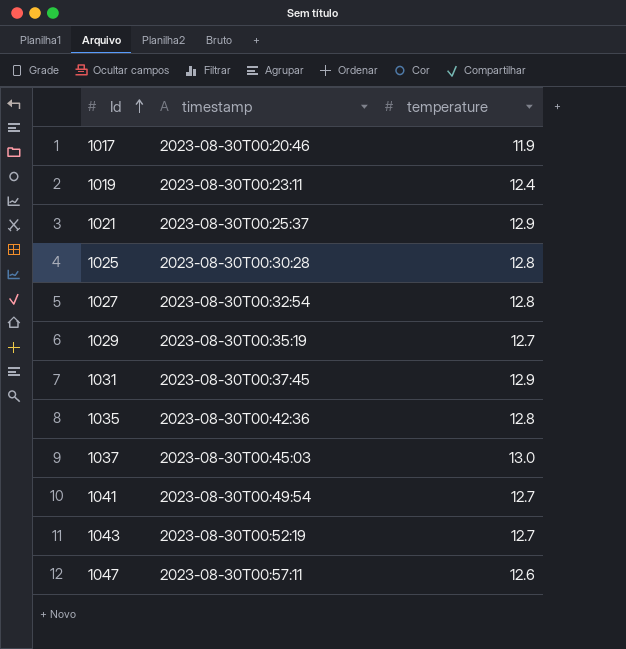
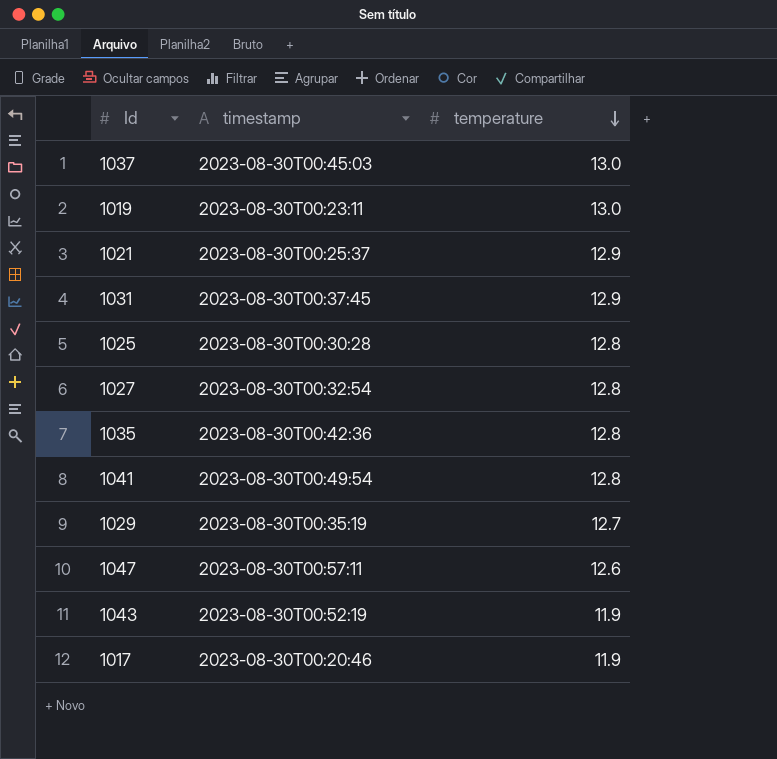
row order: Id ascending -> temperature descending
1019 | temperature: 12.4 -> 13.0
1041 | temperature: 12.7 -> 12.8
1043 | temperature: 12.7 -> 11.9

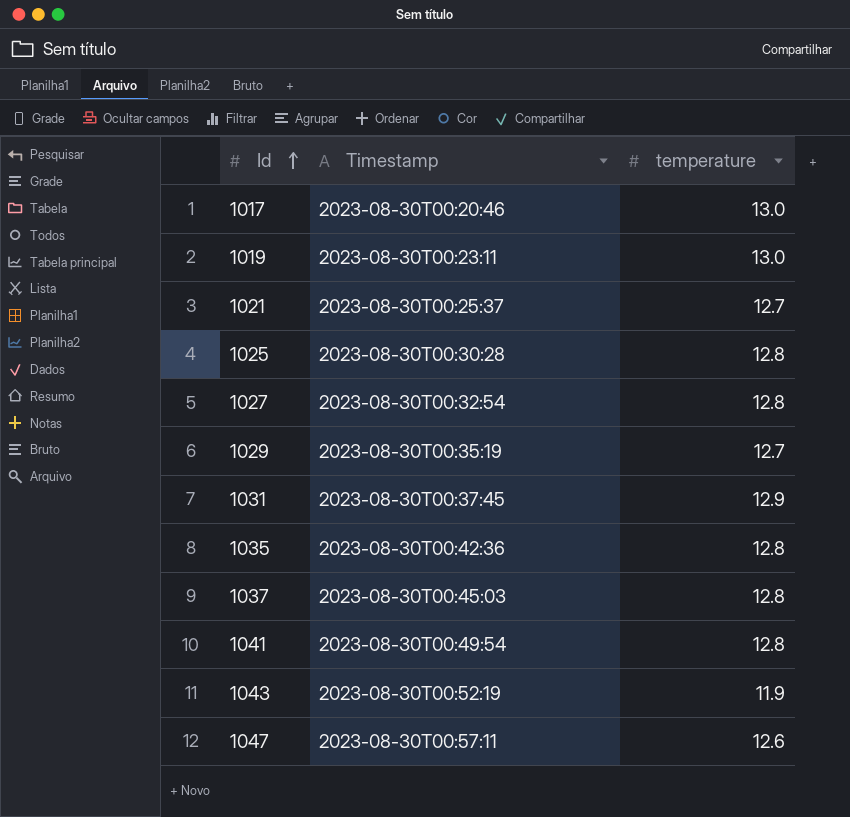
row order: temperature descending -> Id ascending
column name: timestamp -> Timestamp
1017 | temperature: 11.9 -> 13.0
1021 | temperature: 12.9 -> 12.7
1037 | temperature: 13.0 -> 12.8

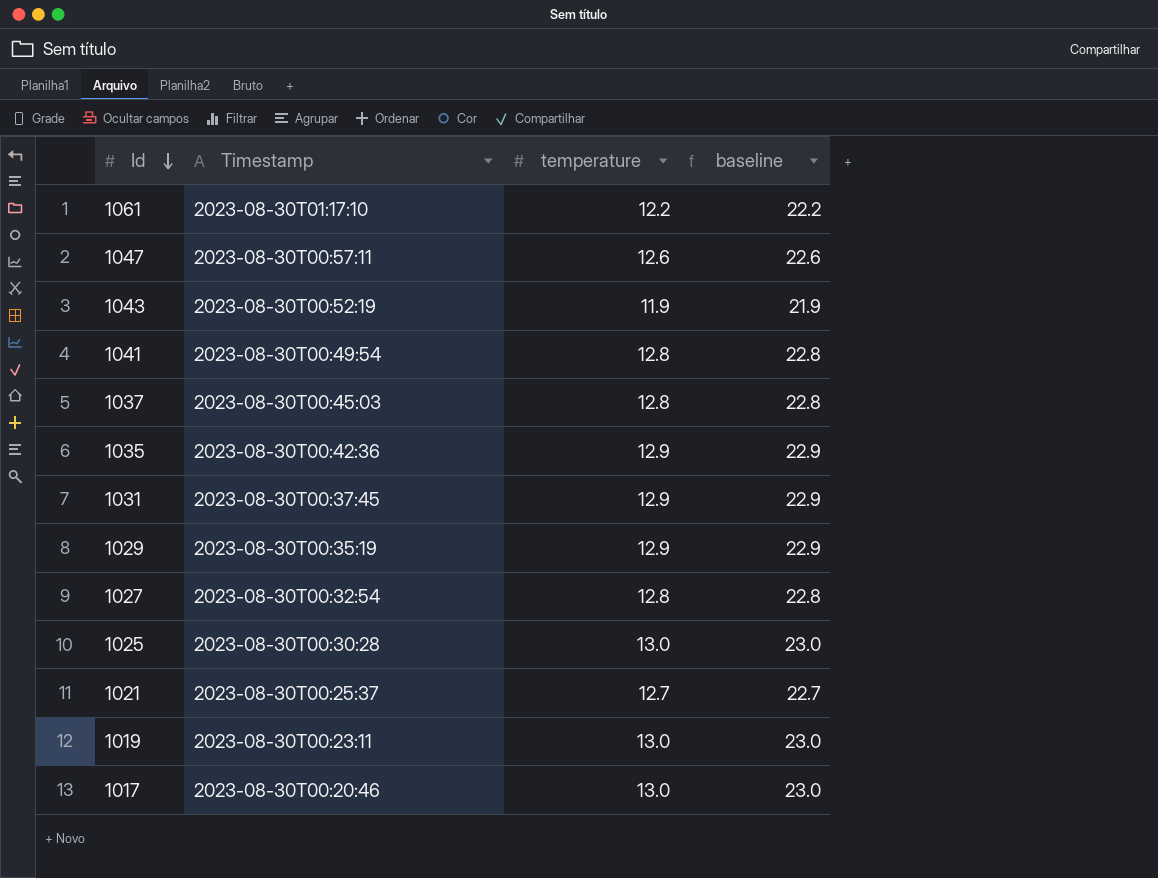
row order: Id ascending -> Id descending
column baseline | formula: none -> [temperature] + 10
row 1061: none -> 2023-08-30T01:17:10 | 12.2 | 22.2
1035 | temperature: 12.8 -> 12.9
1029 | temperature: 12.7 -> 12.9
1025 | temperature: 12.8 -> 13.0

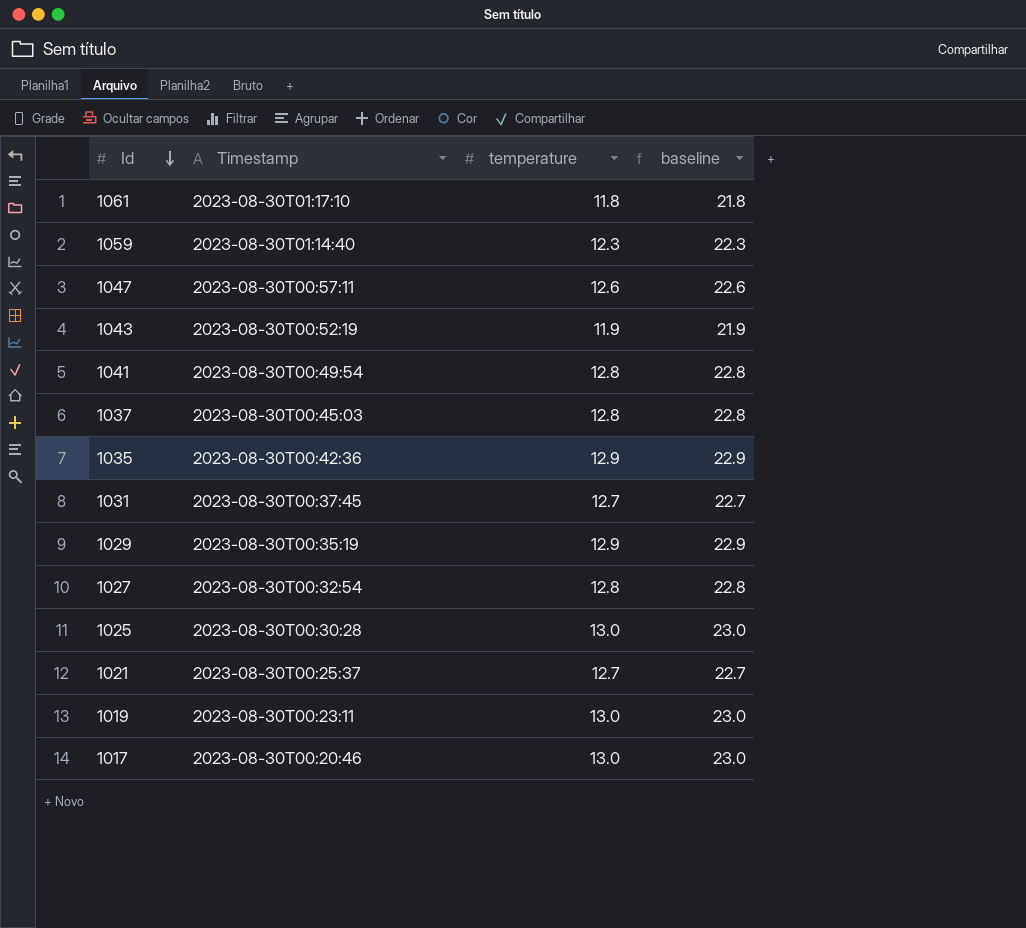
1061 | temperature: 12.2 -> 11.8
1061 | baseline: 22.2 -> 21.8
row 1059: none -> 2023-08-30T01:14:40 | 12.3 | 22.3
1031 | temperature: 12.9 -> 12.7
1031 | baseline: 22.9 -> 22.7

